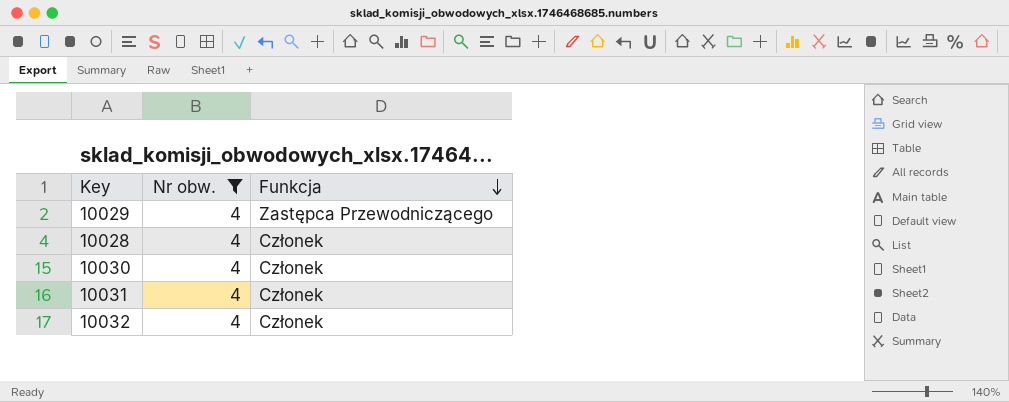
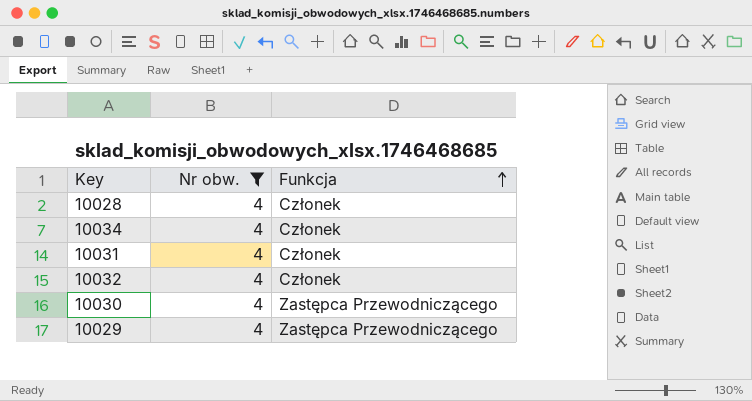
row order: Funkcja descending -> Funkcja ascending
row 10034: none -> 4 | Członek
10030 | Funkcja: Członek -> Zastępca Przewodniczącego

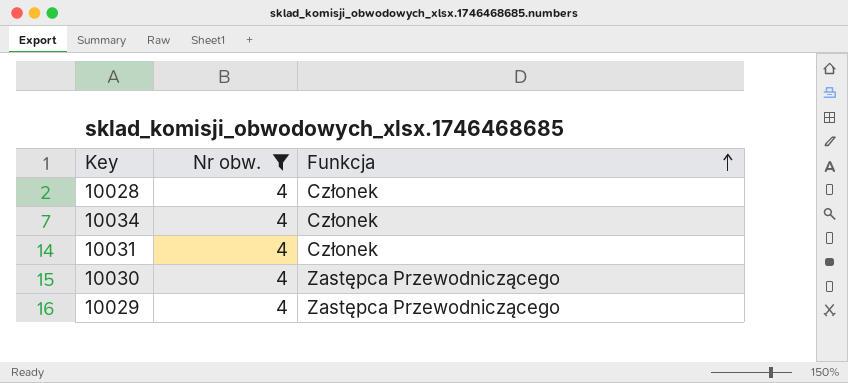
row 10032: 4 | Członek -> none

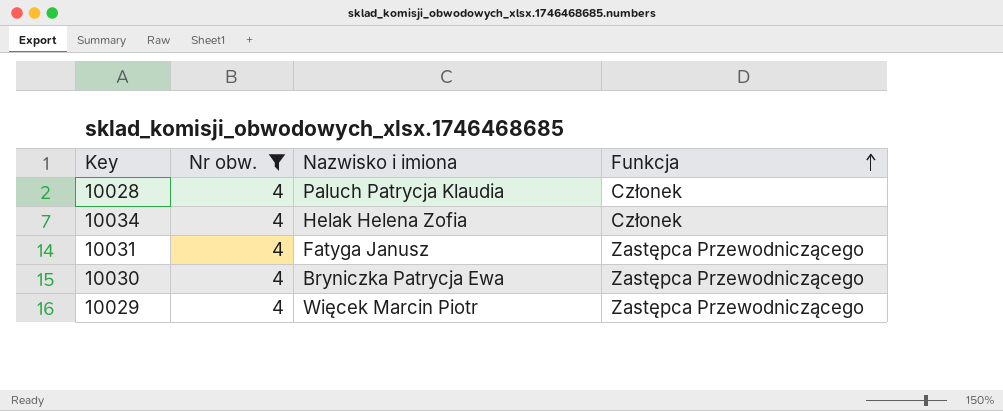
column Nazwisko i imiona | position: none -> 3
10031 | Funkcja: Członek -> Zastępca Przewodniczącego

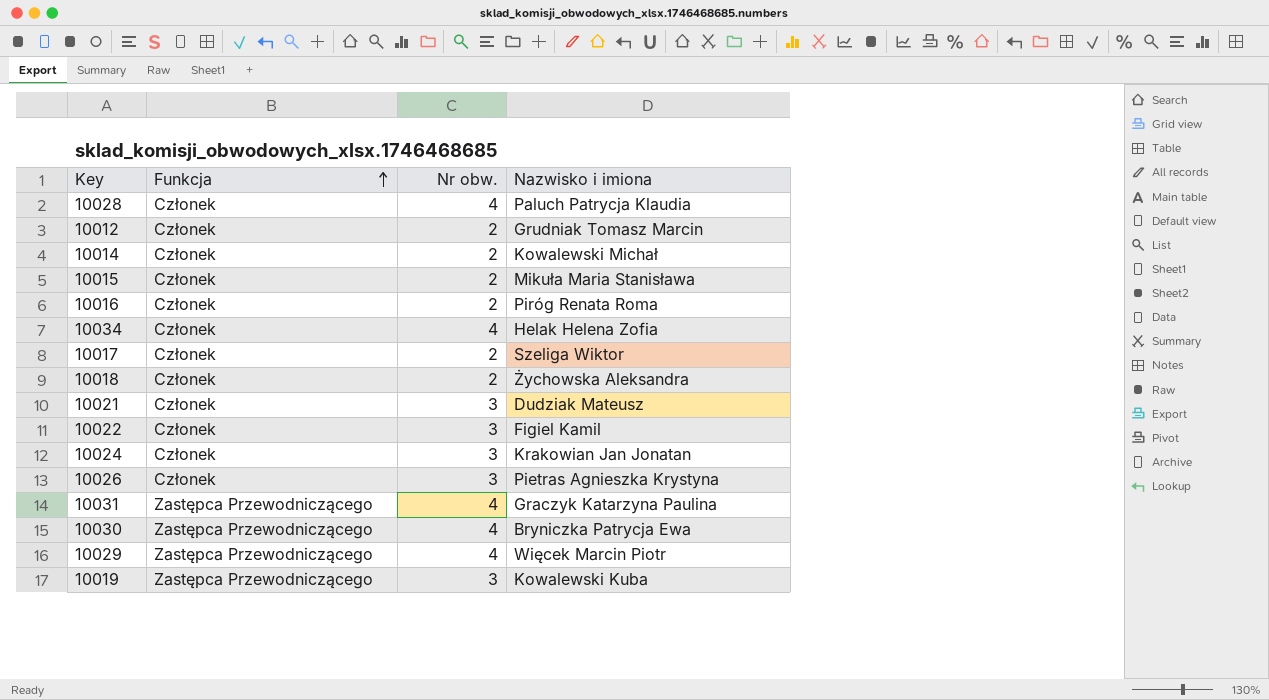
filter: Nr obw. = 4 -> none
column Funkcja | position: 4 -> 2
10031 | Nazwisko i imiona: Fatyga Janusz -> Graczyk Katarzyna Paulina

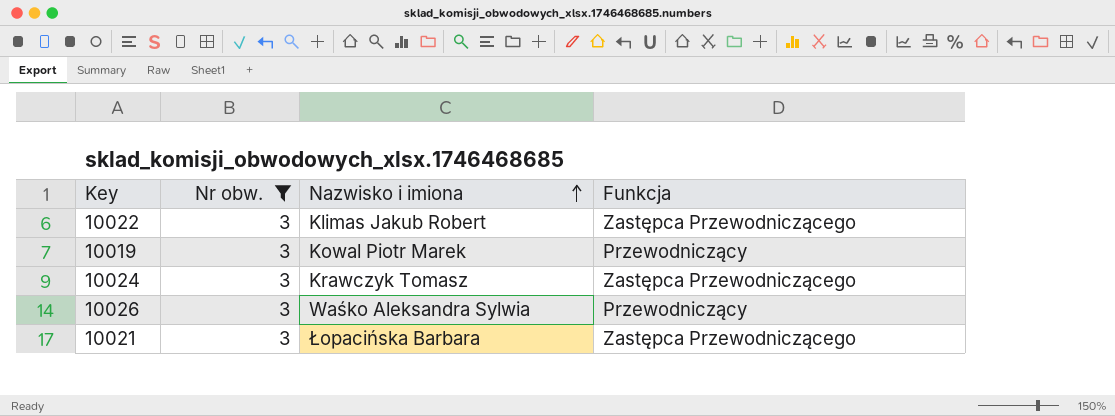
filter: none -> Nr obw. = 3
row order: Funkcja ascending -> Nazwisko i imiona ascending
column Funkcja | position: 2 -> 4
10022 | Nazwisko i imiona: Figiel Kamil -> Klimas Jakub Robert
10022 | Funkcja: Członek -> Zastępca Przewodniczącego
10019 | Nazwisko i imiona: Kowalewski Kuba -> Kowal Piotr Marek
10019 | Funkcja: Zastępca Przewodniczącego -> Przewodniczący
10024 | Nazwisko i imiona: Krakowian Jan Jonatan -> Krawczyk Tomasz
10024 | Funkcja: Członek -> Zastępca Przewodniczącego
10026 | Nazwisko i imiona: Pietras Agnieszka Krystyna -> Waśko Aleksandra Sylwia
10026 | Funkcja: Członek -> Przewodniczący
10021 | Nazwisko i imiona: Dudziak Mateusz -> Łopacińska Barbara
10021 | Funkcja: Członek -> Zastępca Przewodniczącego

